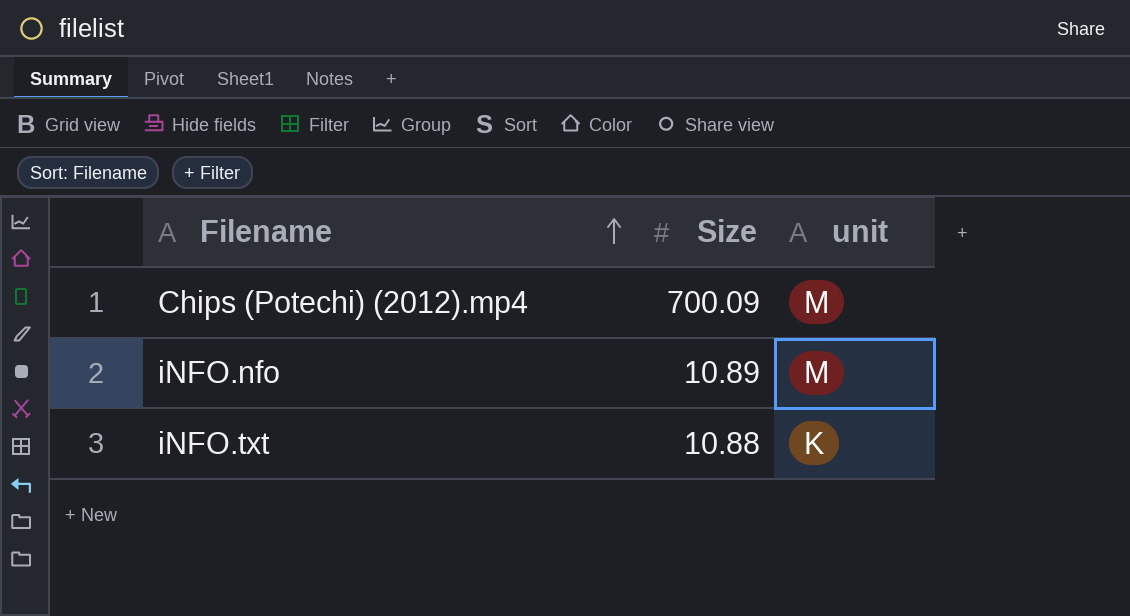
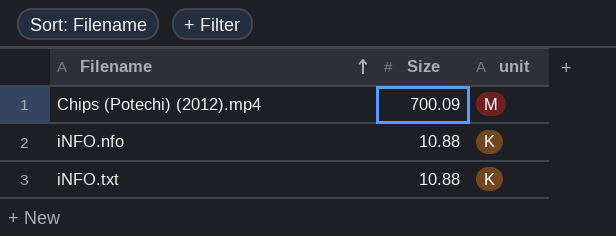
iNFO.nfo | Size: 10.89 -> 10.88
iNFO.nfo | unit: M -> K

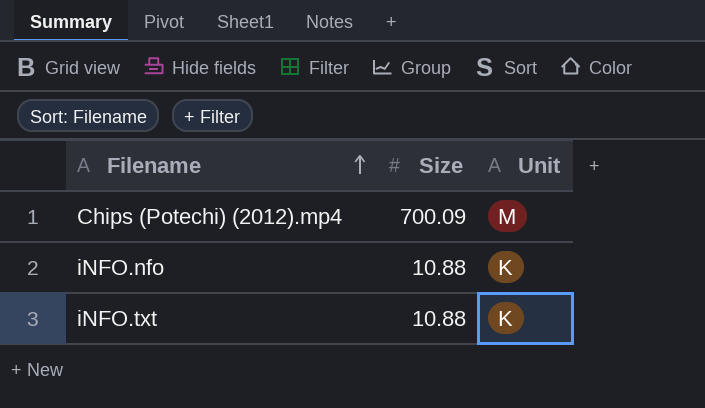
column name: unit -> Unit

